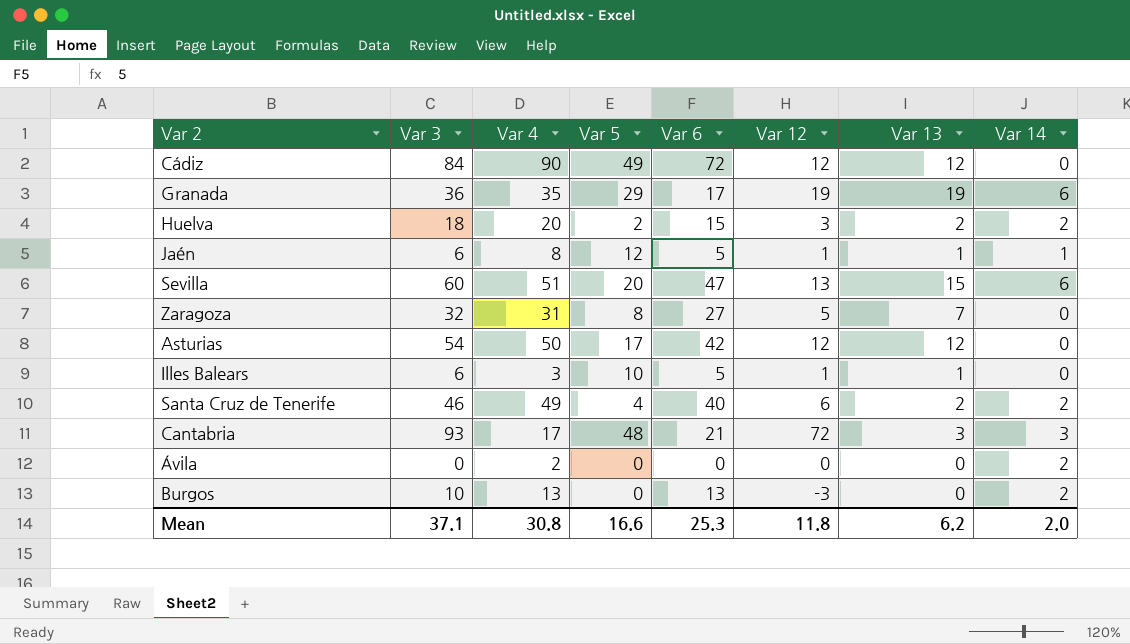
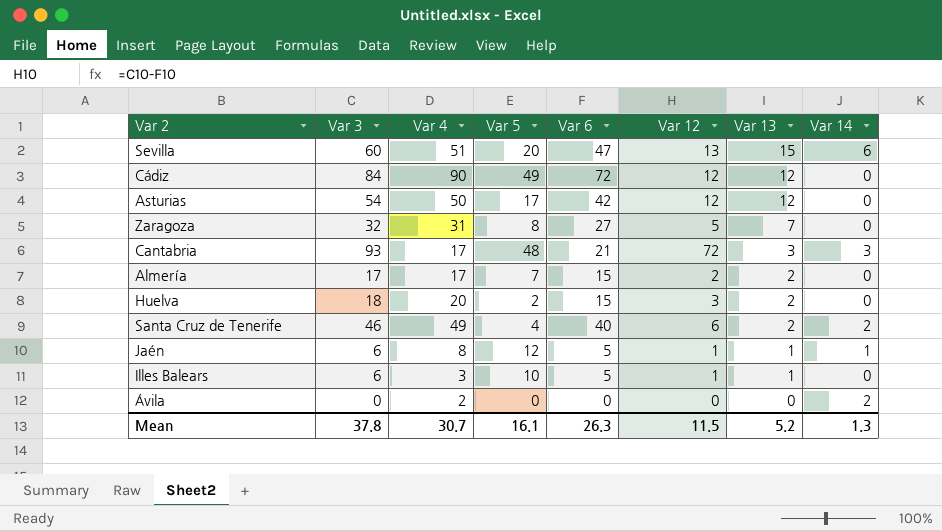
row order: none -> Var 13 descending
row Granada: 36 | 35 | 29 | 17 | 19 | 19 | 6 -> none
row Burgos: 10 | 13 | 0 | 13 | -3 | 0 | 2 -> none
row Almería: none -> 17 | 17 | 7 | 15 | 2 | 2 | 0
Huelva | Var 14: 2 -> 0
Mean | Var 3: 37.1 -> 37.8
Mean | Var 4: 30.8 -> 30.7
Mean | Var 5: 16.6 -> 16.1
Mean | Var 6: 25.3 -> 26.3
Mean | Var 12: 11.8 -> 11.5
Mean | Var 13: 6.2 -> 5.2
Mean | Var 14: 2.0 -> 1.3

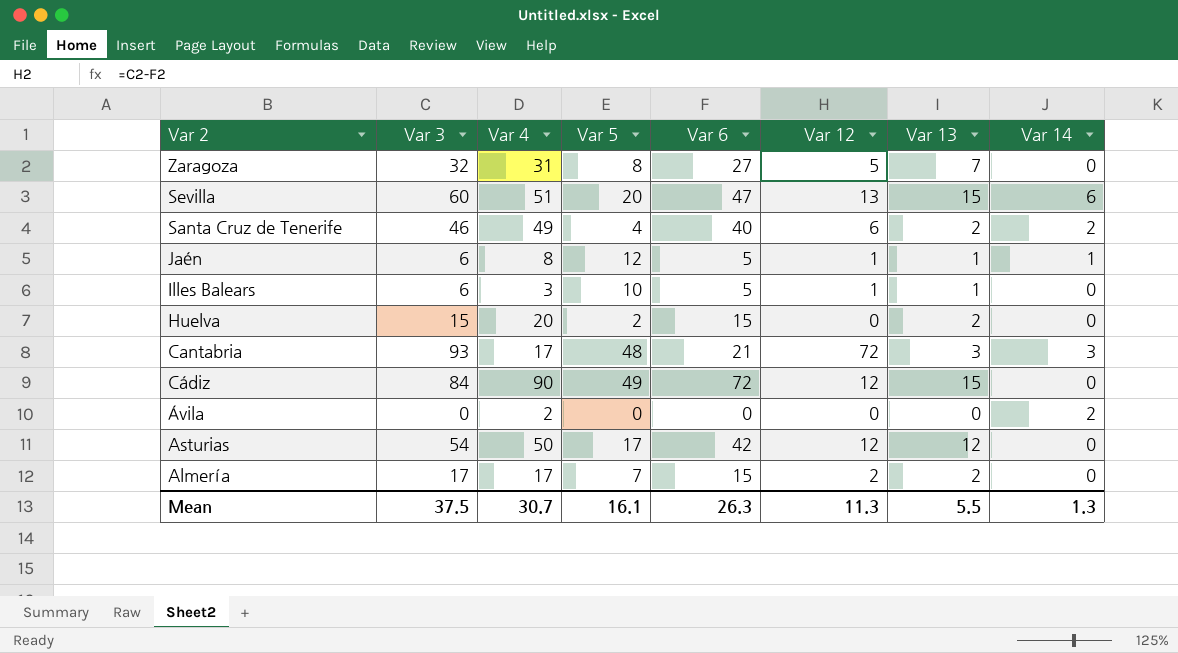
row order: Var 13 descending -> Var 2 descending
Huelva | Var 3: 18 -> 15
Huelva | Var 12: 3 -> 0
Cádiz | Var 13: 12 -> 15
Mean | Var 3: 37.8 -> 37.5
Mean | Var 12: 11.5 -> 11.3
Mean | Var 13: 5.2 -> 5.5

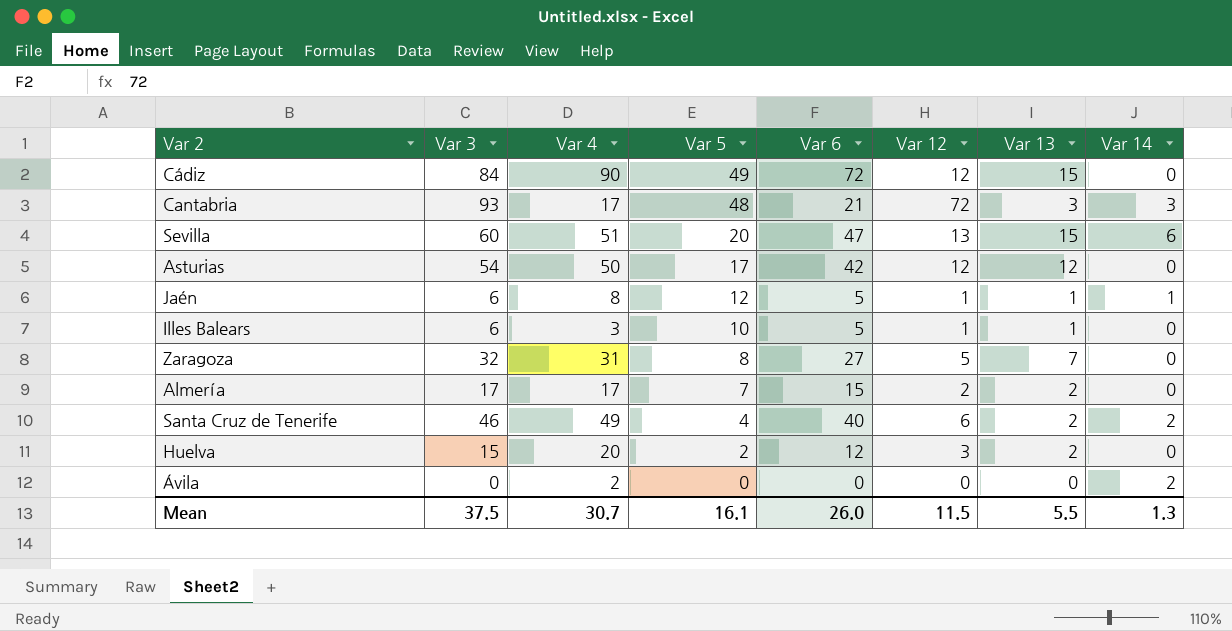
row order: Var 2 descending -> Var 5 descending
Huelva | Var 6: 15 -> 12
Huelva | Var 12: 0 -> 3
Mean | Var 6: 26.3 -> 26.0
Mean | Var 12: 11.3 -> 11.5

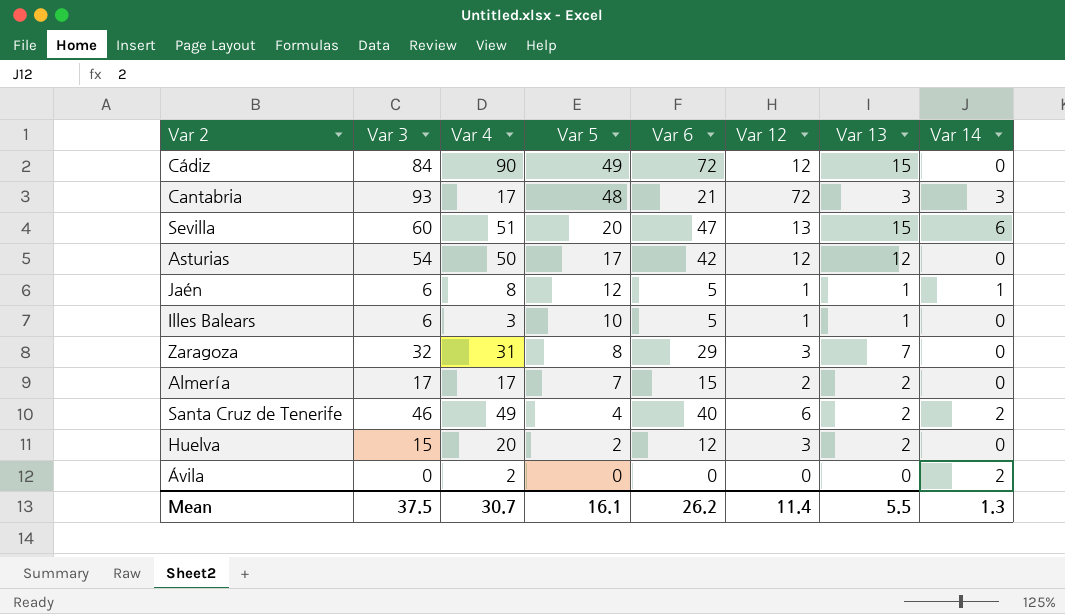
Zaragoza | Var 6: 27 -> 29
Zaragoza | Var 12: 5 -> 3
Mean | Var 6: 26.0 -> 26.2
Mean | Var 12: 11.5 -> 11.4

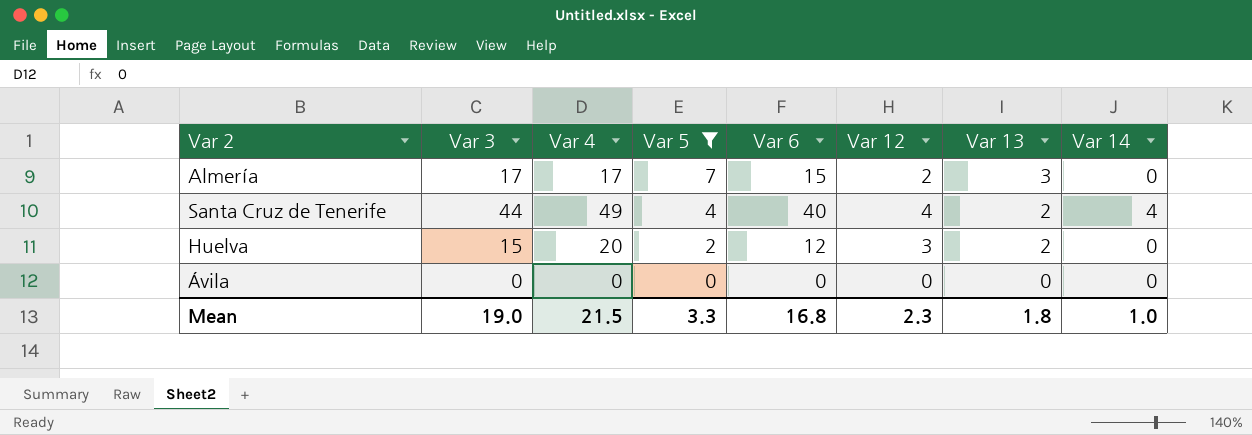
filter: none -> Var 5 <= 7
Almería | Var 13: 2 -> 3
Santa Cruz de Tenerife | Var 3: 46 -> 44
Santa Cruz de Tenerife | Var 12: 6 -> 4
Santa Cruz de Tenerife | Var 14: 2 -> 4
Ávila | Var 4: 2 -> 0
Ávila | Var 14: 2 -> 0
Mean | Var 3: 37.5 -> 19.0
Mean | Var 4: 30.7 -> 21.5
Mean | Var 5: 16.1 -> 3.3
Mean | Var 6: 26.2 -> 16.8
Mean | Var 12: 11.4 -> 2.3
Mean | Var 13: 5.5 -> 1.8
Mean | Var 14: 1.3 -> 1.0

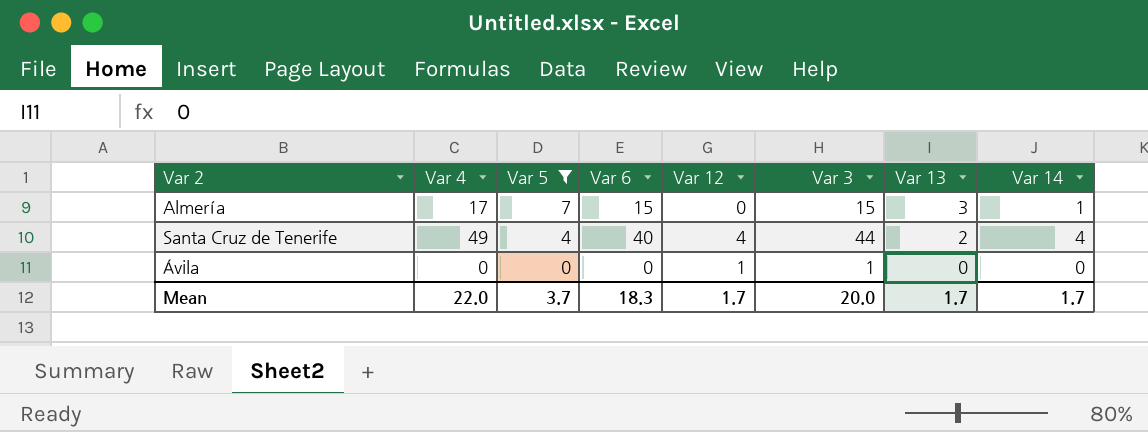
column Var 3 | position: 2 -> 6
row Huelva: 15 | 20 | 2 | 12 | 3 | 2 | 0 -> none
Almería | Var 12: 2 -> 0
Almería | Var 3: 17 -> 15
Almería | Var 14: 0 -> 1
Ávila | Var 12: 0 -> 1
Ávila | Var 3: 0 -> 1
Mean | Var 4: 21.5 -> 22.0
Mean | Var 5: 3.3 -> 3.7
Mean | Var 6: 16.8 -> 18.3
Mean | Var 12: 2.3 -> 1.7
Mean | Var 3: 19.0 -> 20.0
Mean | Var 13: 1.8 -> 1.7
Mean | Var 14: 1.0 -> 1.7

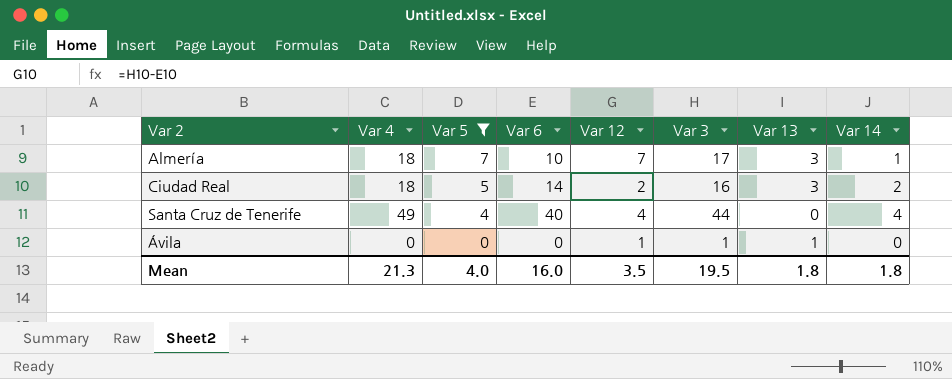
Almería | Var 4: 17 -> 18
Almería | Var 6: 15 -> 10
Almería | Var 12: 0 -> 7
Almería | Var 3: 15 -> 17
row Ciudad Real: none -> 18 | 5 | 14 | 2 | 16 | 3 | 2
Santa Cruz de Tenerife | Var 13: 2 -> 0
Ávila | Var 13: 0 -> 1
Mean | Var 4: 22.0 -> 21.3
Mean | Var 5: 3.7 -> 4.0
Mean | Var 6: 18.3 -> 16.0
Mean | Var 12: 1.7 -> 3.5
Mean | Var 3: 20.0 -> 19.5
Mean | Var 13: 1.7 -> 1.8
Mean | Var 14: 1.7 -> 1.8

